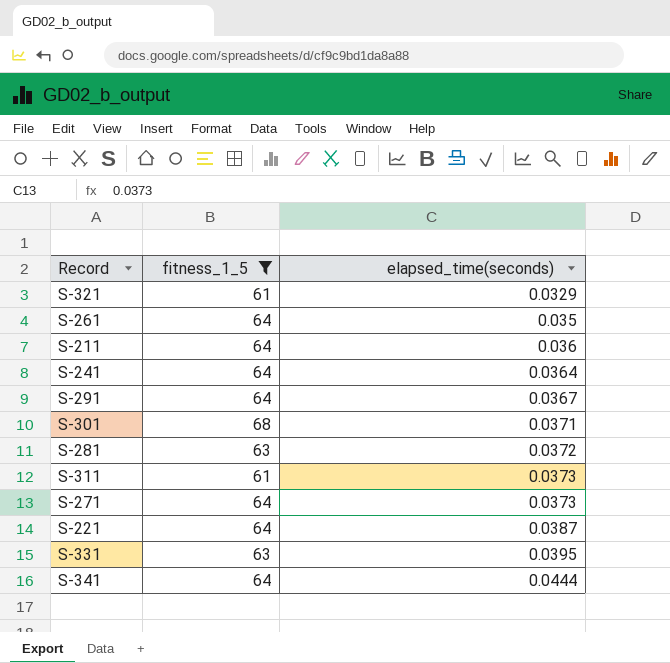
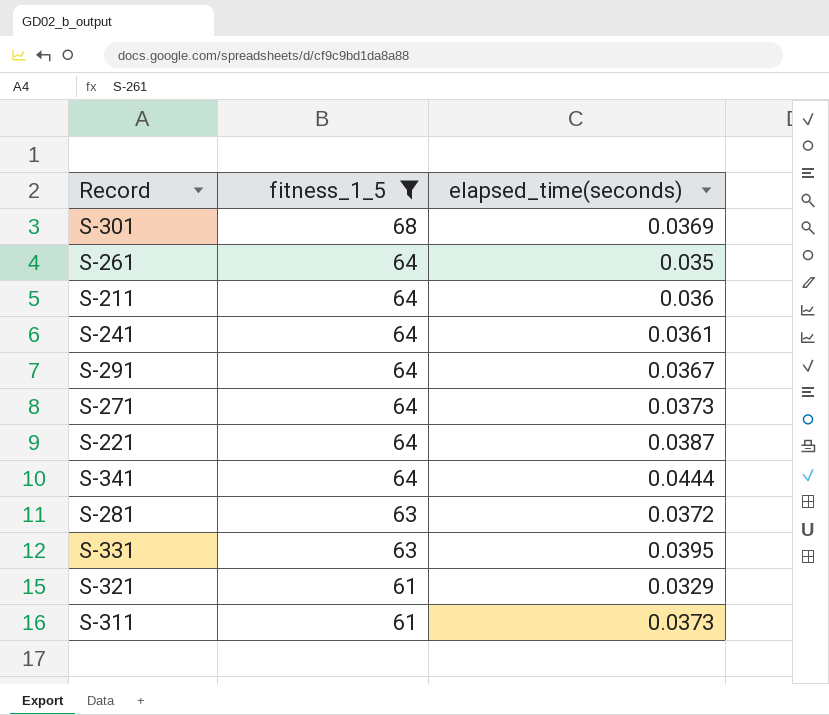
row order: elapsed_time(seconds) ascending -> fitness_1_5 descending
S-301 | elapsed_time(seconds): 0.0371 -> 0.0369
S-241 | elapsed_time(seconds): 0.0364 -> 0.0361

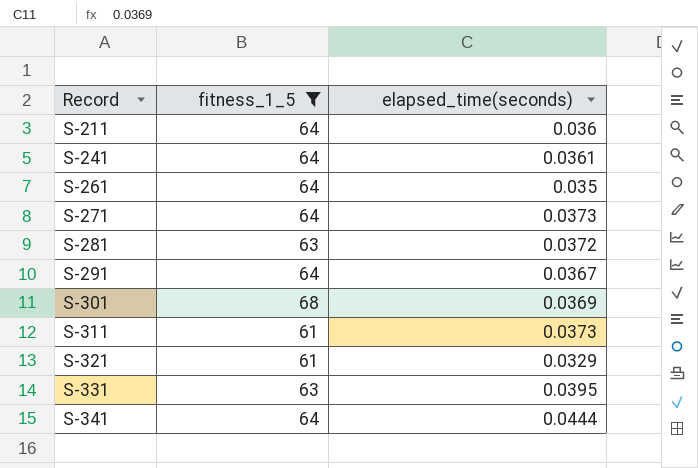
row order: fitness_1_5 descending -> Record ascending
row S-221: 64 | 0.0387 -> none

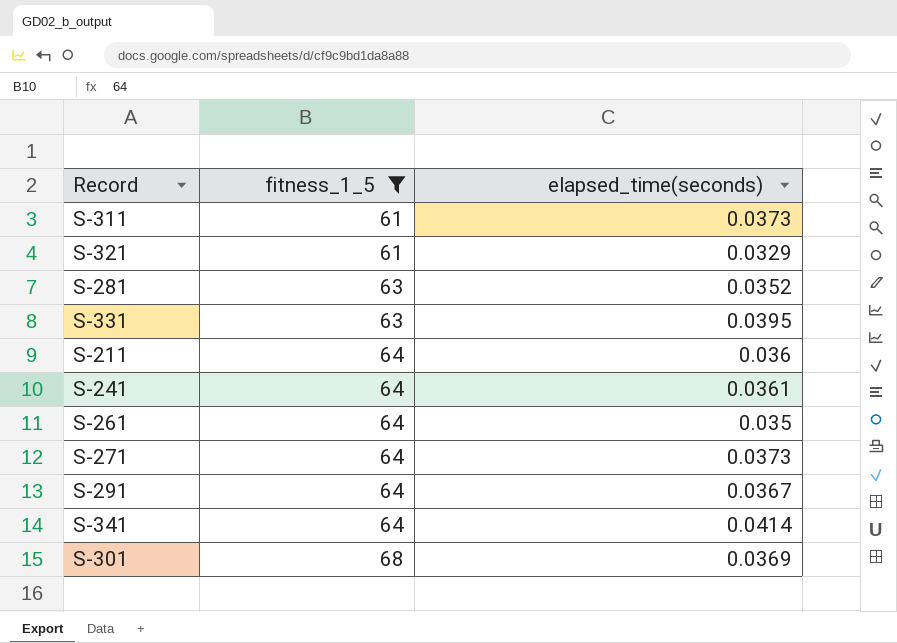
row order: Record ascending -> fitness_1_5 ascending
S-281 | elapsed_time(seconds): 0.0372 -> 0.0352
S-341 | elapsed_time(seconds): 0.0444 -> 0.0414

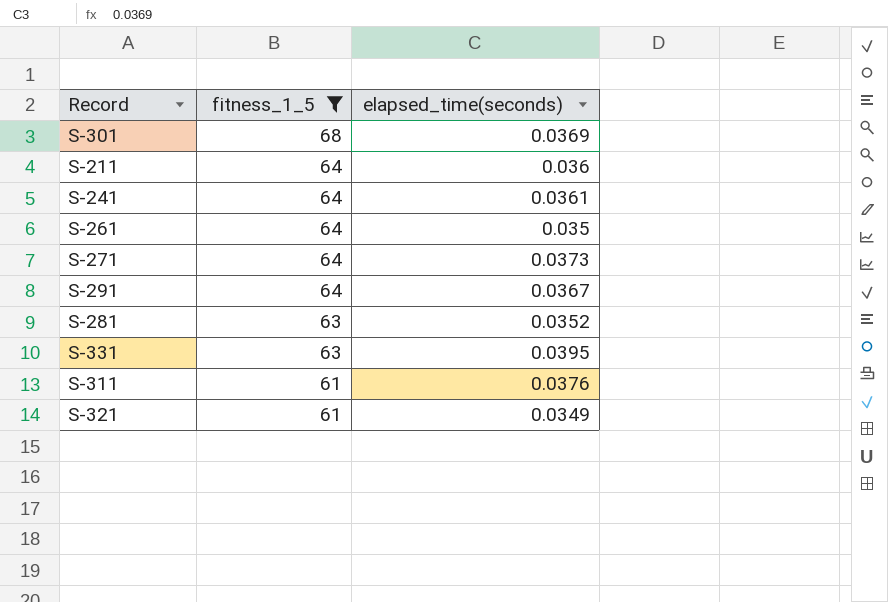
row order: fitness_1_5 ascending -> fitness_1_5 descending
row S-341: 64 | 0.0414 -> none
S-311 | elapsed_time(seconds): 0.0373 -> 0.0376
S-321 | elapsed_time(seconds): 0.0329 -> 0.0349

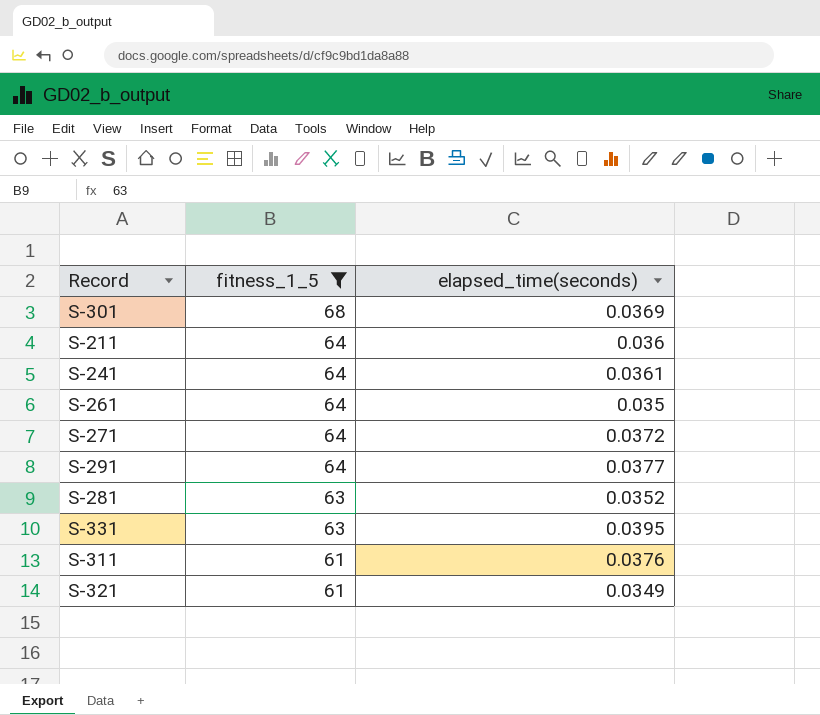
S-271 | elapsed_time(seconds): 0.0373 -> 0.0372
S-291 | elapsed_time(seconds): 0.0367 -> 0.0377

